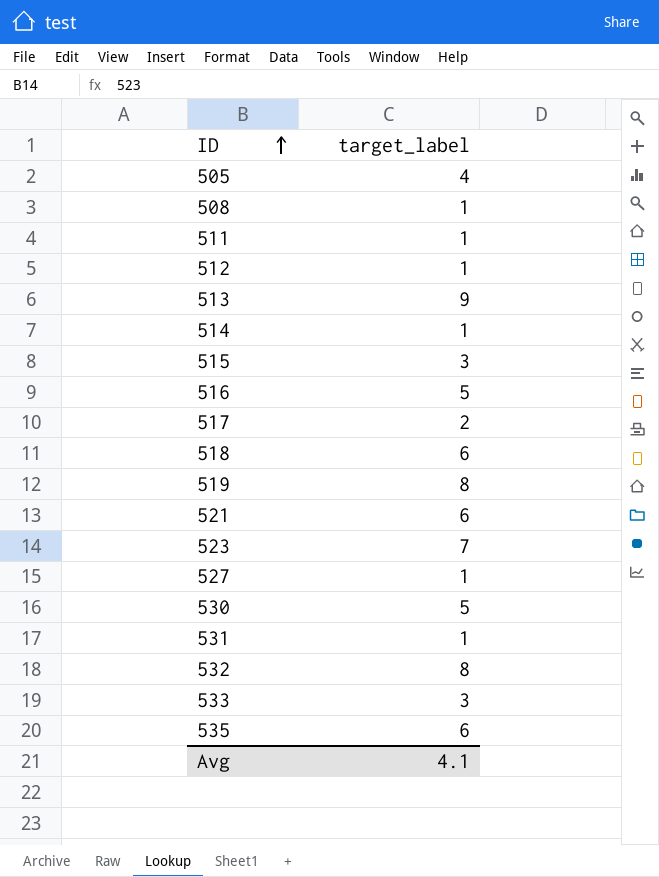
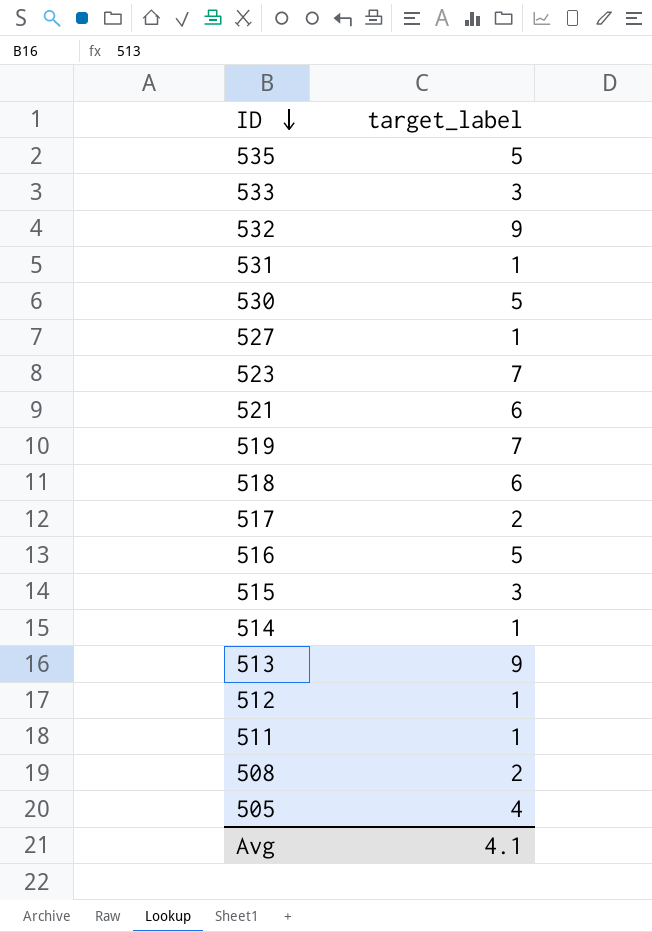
row order: ID ascending -> ID descending
535 | target_label: 6 -> 5
532 | target_label: 8 -> 9
519 | target_label: 8 -> 7
508 | target_label: 1 -> 2

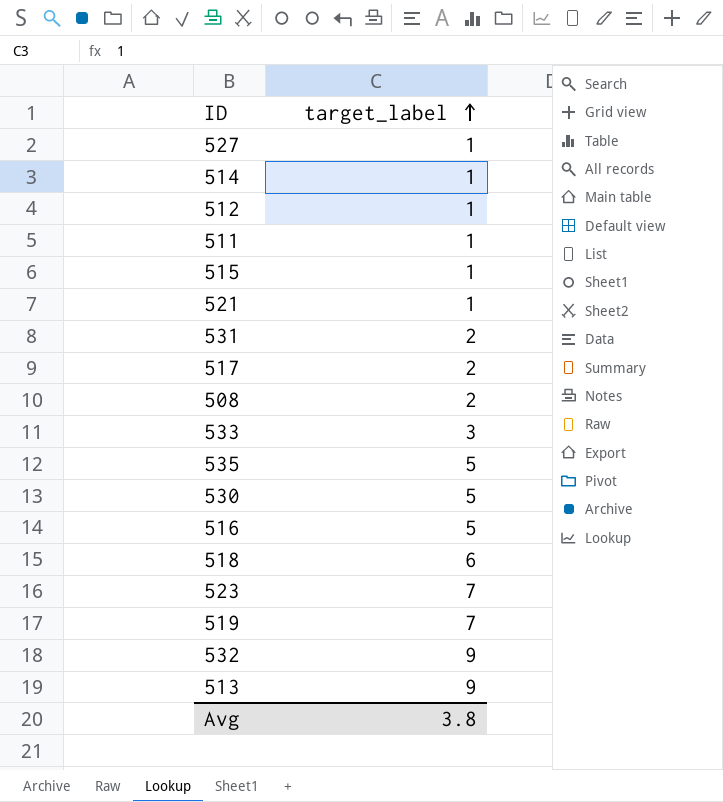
row order: ID descending -> target_label ascending
row 505: 4 -> none
515 | target_label: 3 -> 1
521 | target_label: 6 -> 1
531 | target_label: 1 -> 2
Avg | target_label: 4.1 -> 3.8

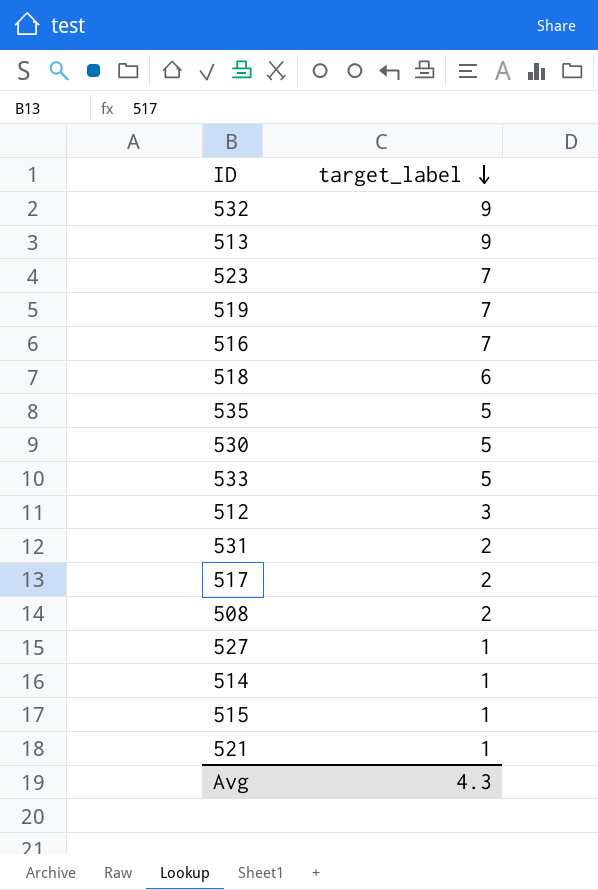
row order: target_label ascending -> target_label descending
row 511: 1 -> none
516 | target_label: 5 -> 7
533 | target_label: 3 -> 5
512 | target_label: 1 -> 3
Avg | target_label: 3.8 -> 4.3

